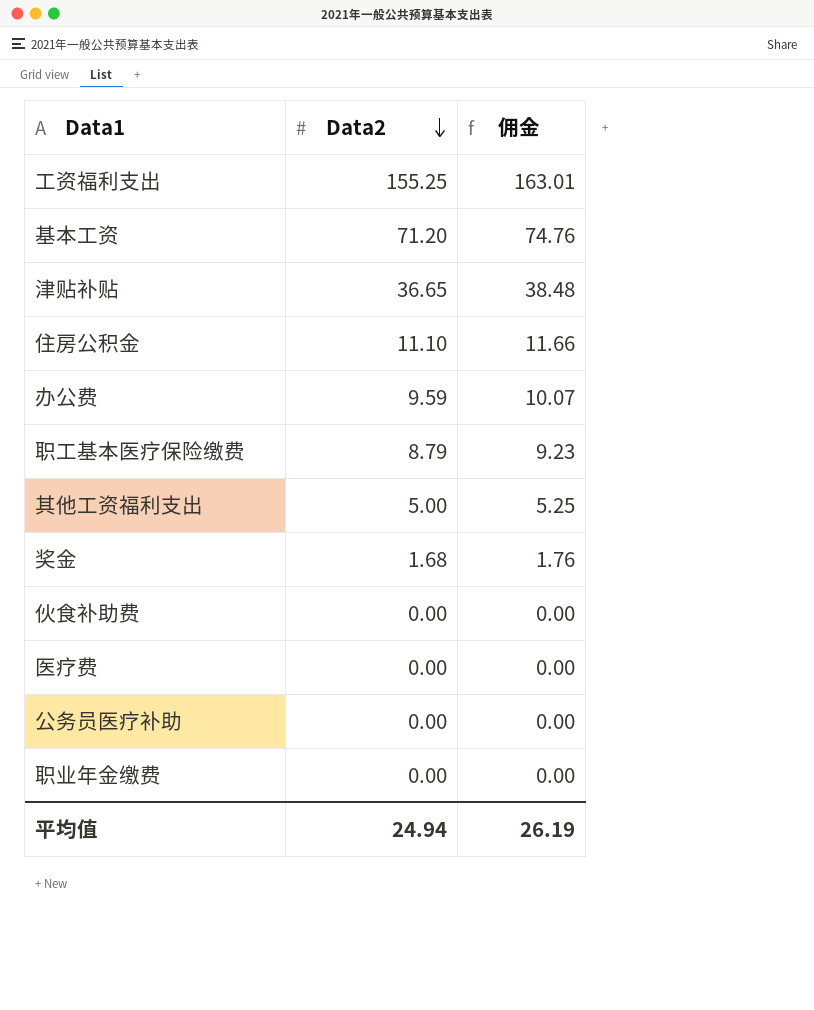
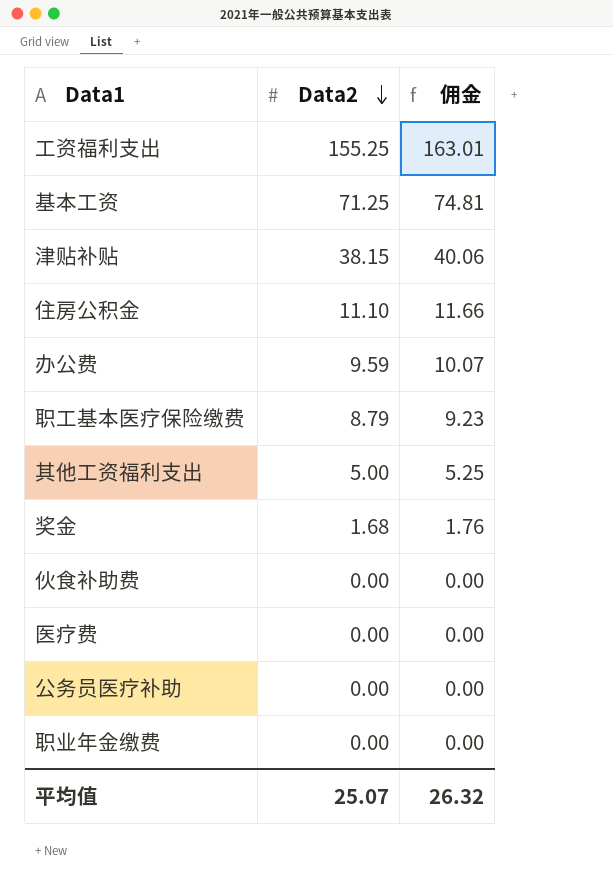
基本工资 | Data2: 71.20 -> 71.25
基本工资 | 佣金: 74.76 -> 74.81
津贴补贴 | Data2: 36.65 -> 38.15
津贴补贴 | 佣金: 38.48 -> 40.06
平均值 | Data2: 24.94 -> 25.07
平均值 | 佣金: 26.19 -> 26.32

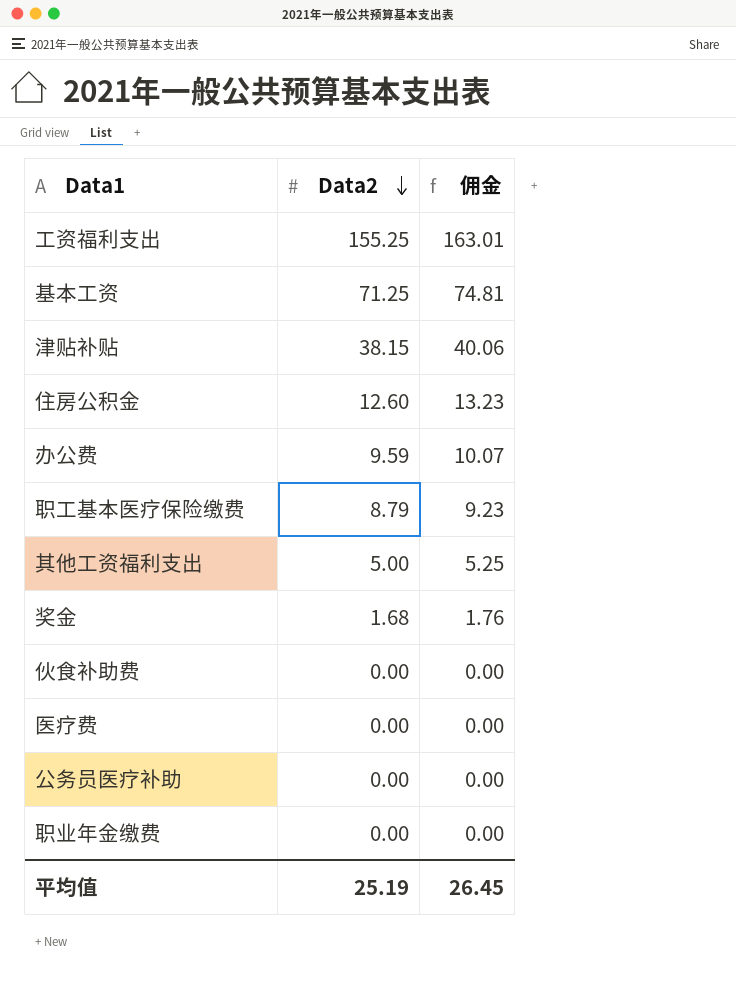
住房公积金 | Data2: 11.10 -> 12.60
住房公积金 | 佣金: 11.66 -> 13.23
平均值 | Data2: 25.07 -> 25.19
平均值 | 佣金: 26.32 -> 26.45

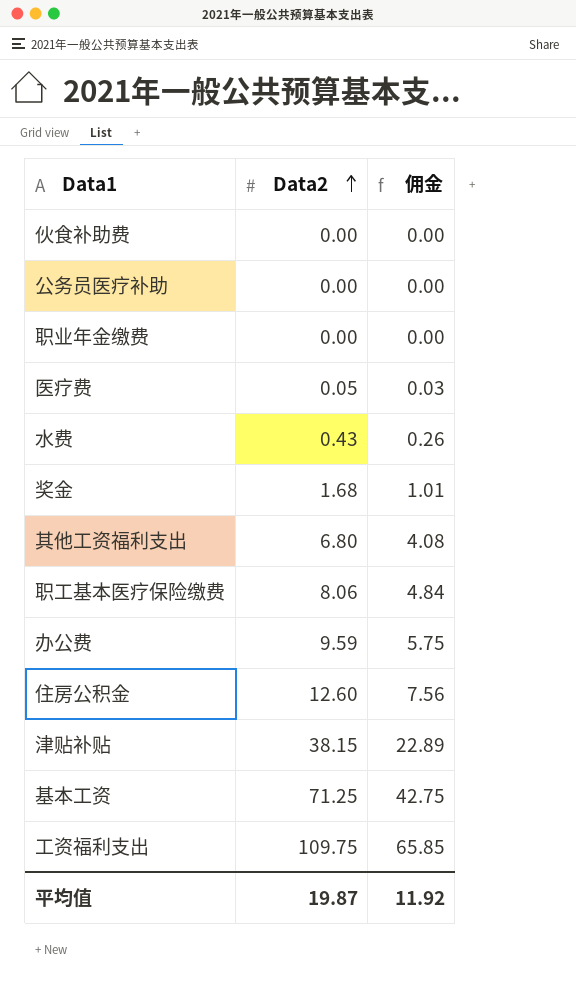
row order: Data2 descending -> Data2 ascending
column 佣金 | formula: [Data2] * 1.05 -> [Data2] * 0.6
医疗费 | Data2: 0.00 -> 0.05
row 水费: none -> 0.43 | 0.26
其他工资福利支出 | Data2: 5.00 -> 6.80
职工基本医疗保险缴费 | Data2: 8.79 -> 8.06
工资福利支出 | Data2: 155.25 -> 109.75
平均值 | Data2: 25.19 -> 19.87
平均值 | 佣金: 26.45 -> 11.92

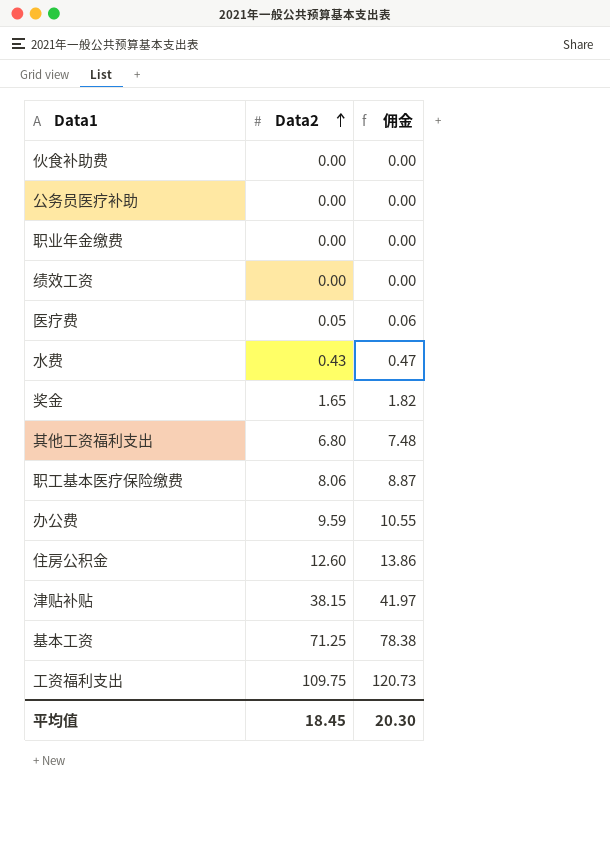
column 佣金 | formula: [Data2] * 0.6 -> [Data2] * 1.1
row 绩效工资: none -> 0.00 | 0.00
奖金 | Data2: 1.68 -> 1.65
平均值 | Data2: 19.87 -> 18.45
平均值 | 佣金: 11.92 -> 20.30

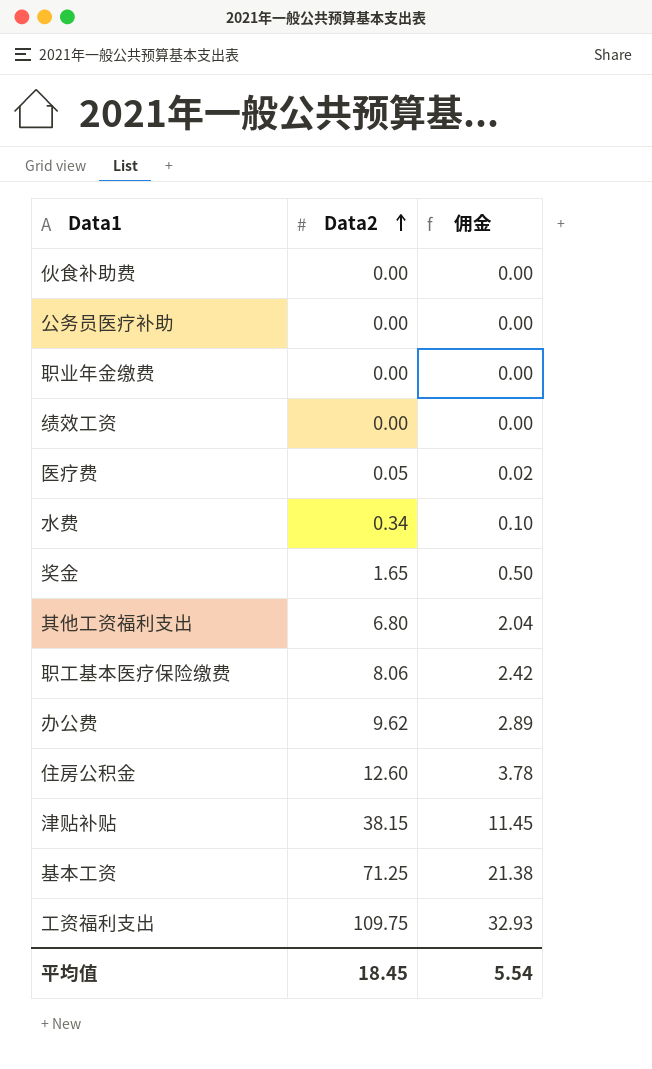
column 佣金 | formula: [Data2] * 1.1 -> [Data2] * 0.3
水费 | Data2: 0.43 -> 0.34
办公费 | Data2: 9.59 -> 9.62
平均值 | 佣金: 20.30 -> 5.54

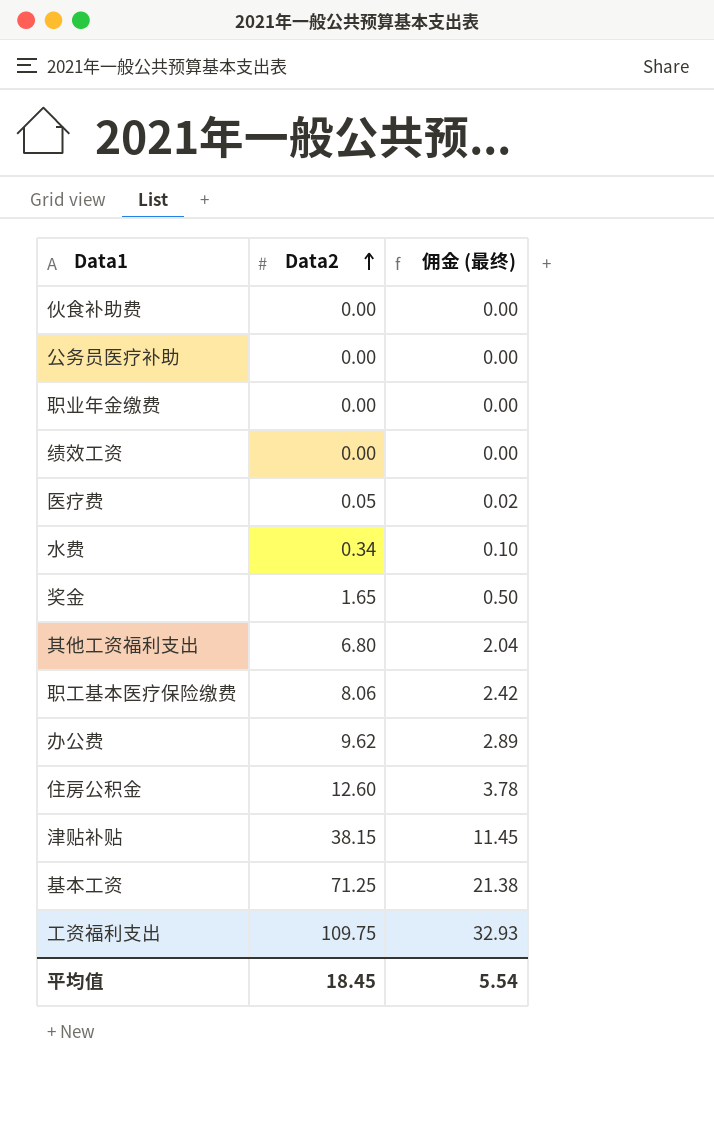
column name: 佣金 -> 佣金 (最终)

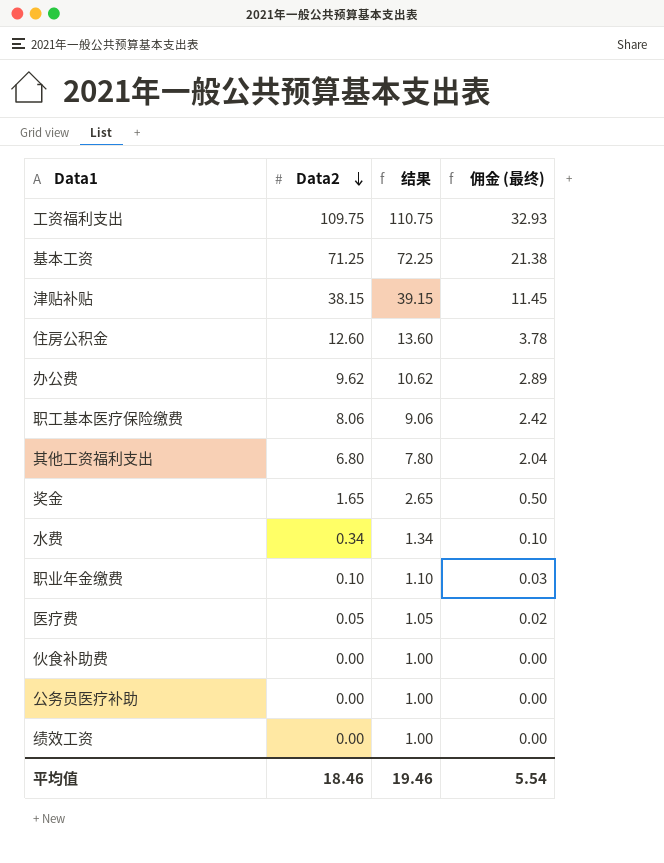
row order: Data2 ascending -> Data2 descending
column 结果 | formula: none -> [Data2] + 1
职业年金缴费 | Data2: 0.00 -> 0.10
职业年金缴费 | 佣金 (最终): 0.00 -> 0.03
平均值 | Data2: 18.45 -> 18.46

